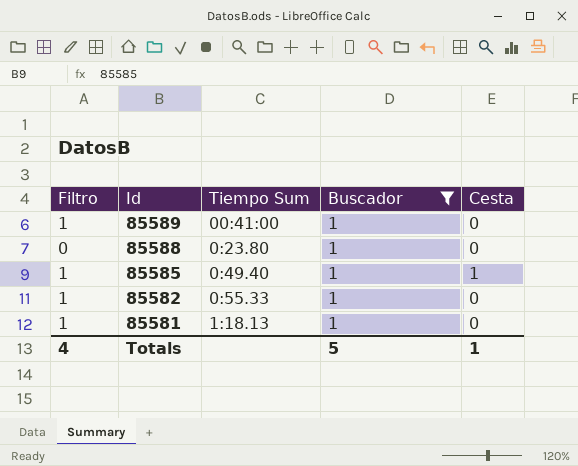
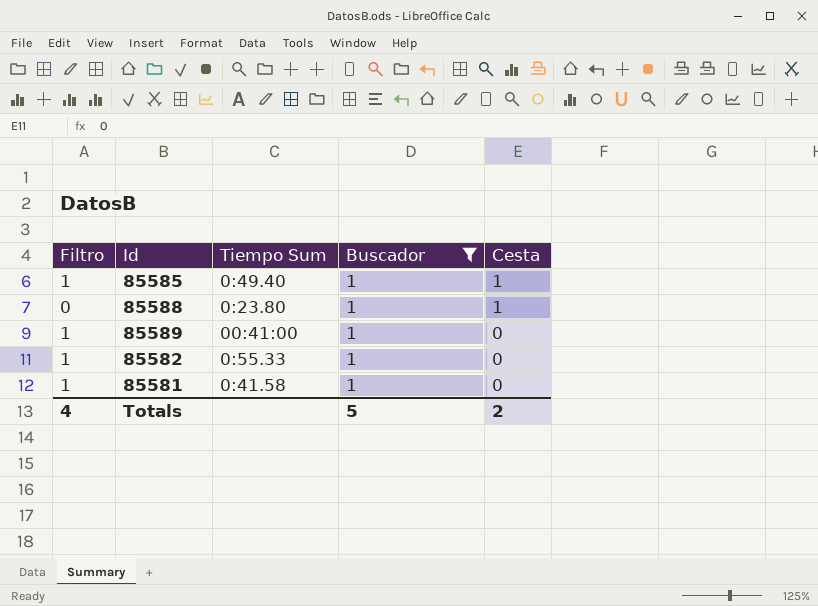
row order: Id descending -> Cesta descending
85588 | Cesta: 0 -> 1
85581 | Tiempo Sum: 1:18.13 -> 0:41.58
Totals | Cesta: 1 -> 2

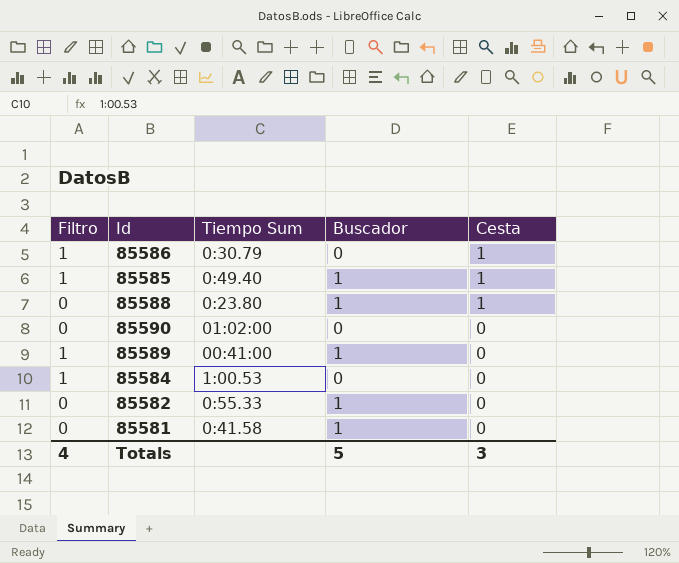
filter: Buscador = 1 -> none
85582 | Filtro: 1 -> 0
85581 | Filtro: 1 -> 0
Totals | Cesta: 2 -> 3

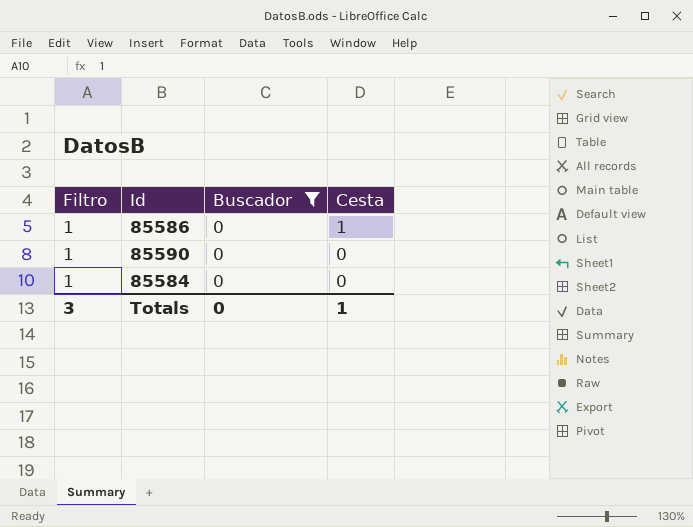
filter: none -> Buscador = 0
column Tiempo Sum | position: 3 -> none
85590 | Filtro: 0 -> 1
Totals | Filtro: 4 -> 3
Totals | Buscador: 5 -> 0
Totals | Cesta: 3 -> 1

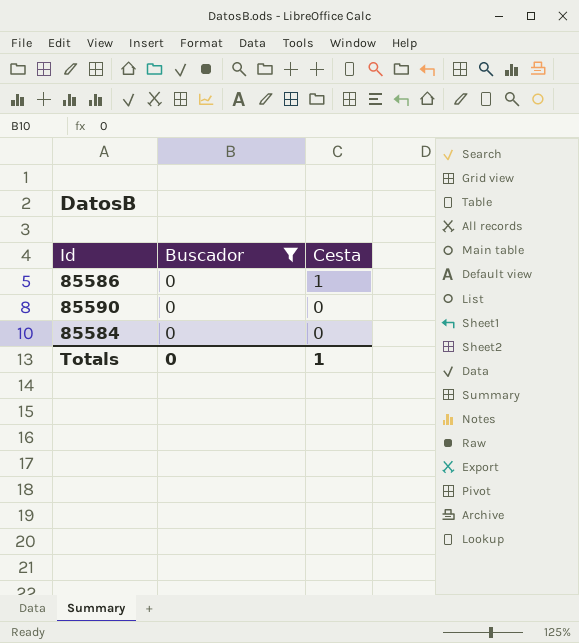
column Filtro | position: 1 -> none

